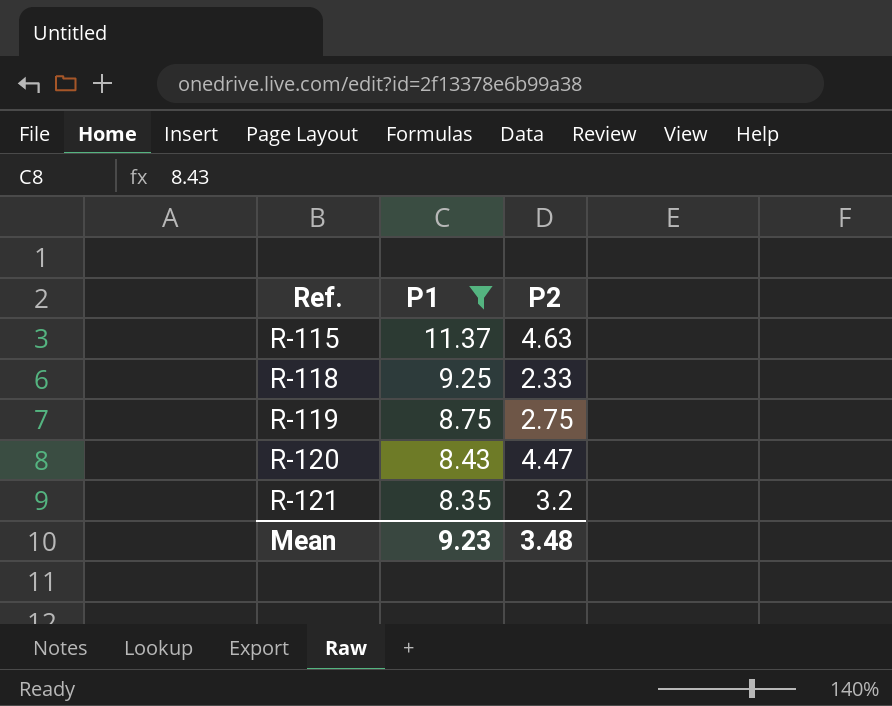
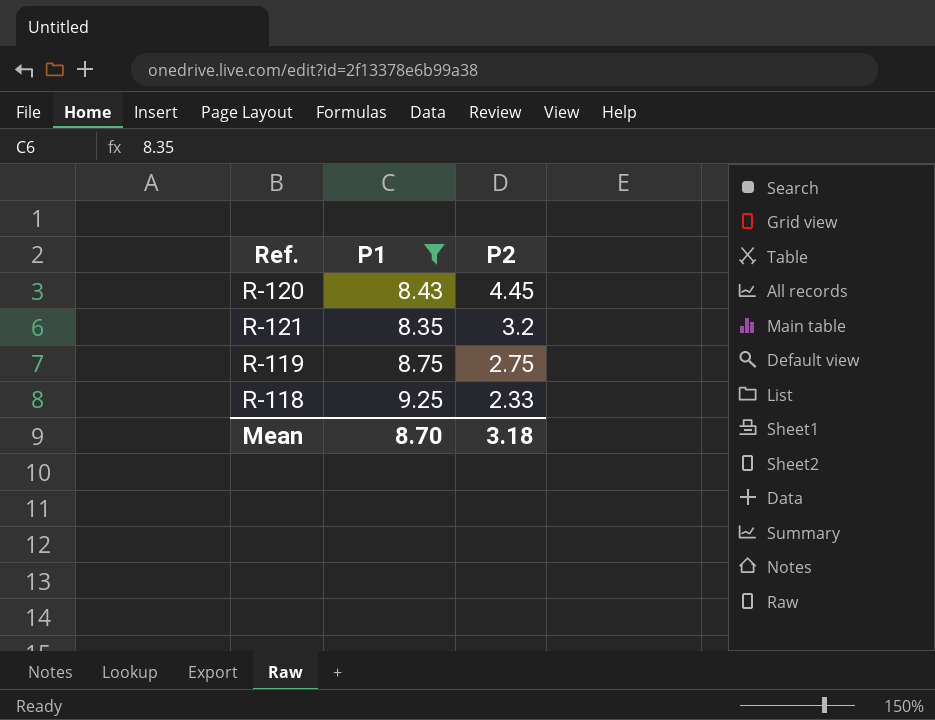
row order: Ref. ascending -> P2 descending
row R-115: 11.37 | 4.63 -> none
R-120 | P2: 4.47 -> 4.45
Mean | P1: 9.23 -> 8.70
Mean | P2: 3.48 -> 3.18

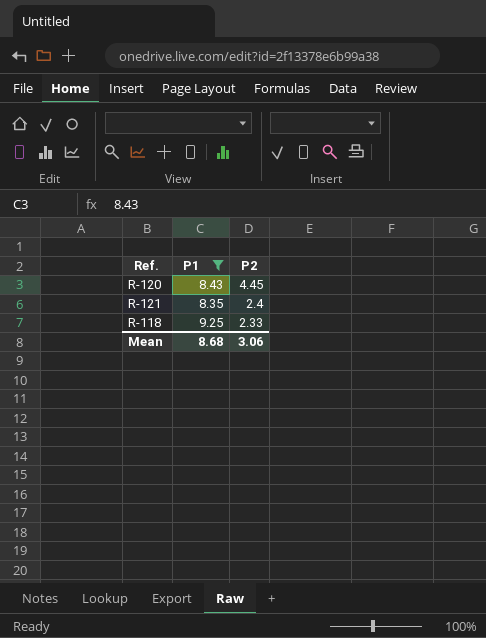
row R-119: 8.75 | 2.75 -> none
R-121 | P2: 3.2 -> 2.4
Mean | P1: 8.70 -> 8.68
Mean | P2: 3.18 -> 3.06

